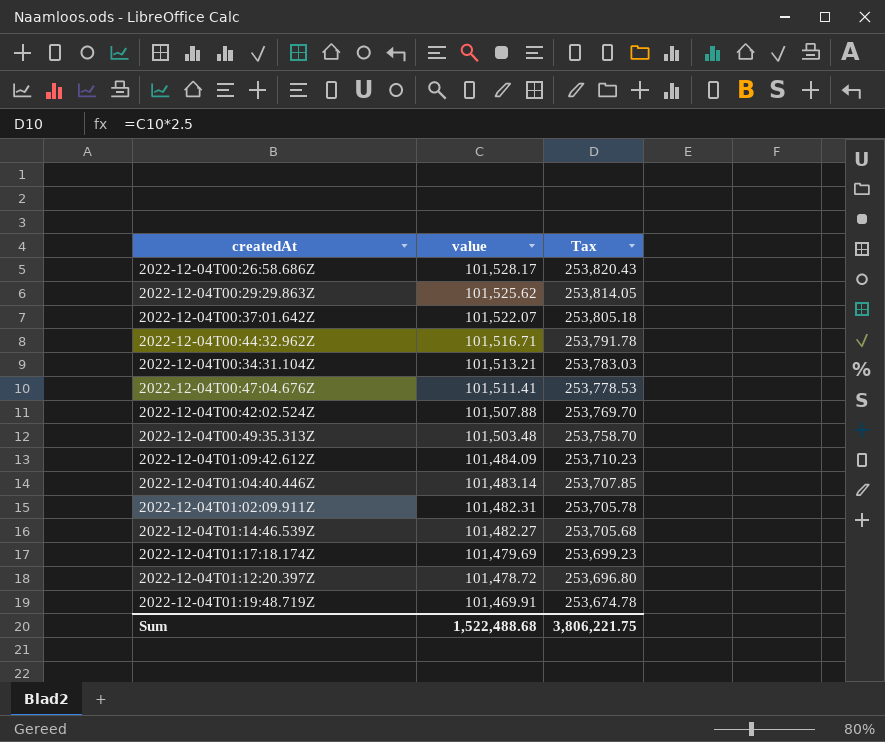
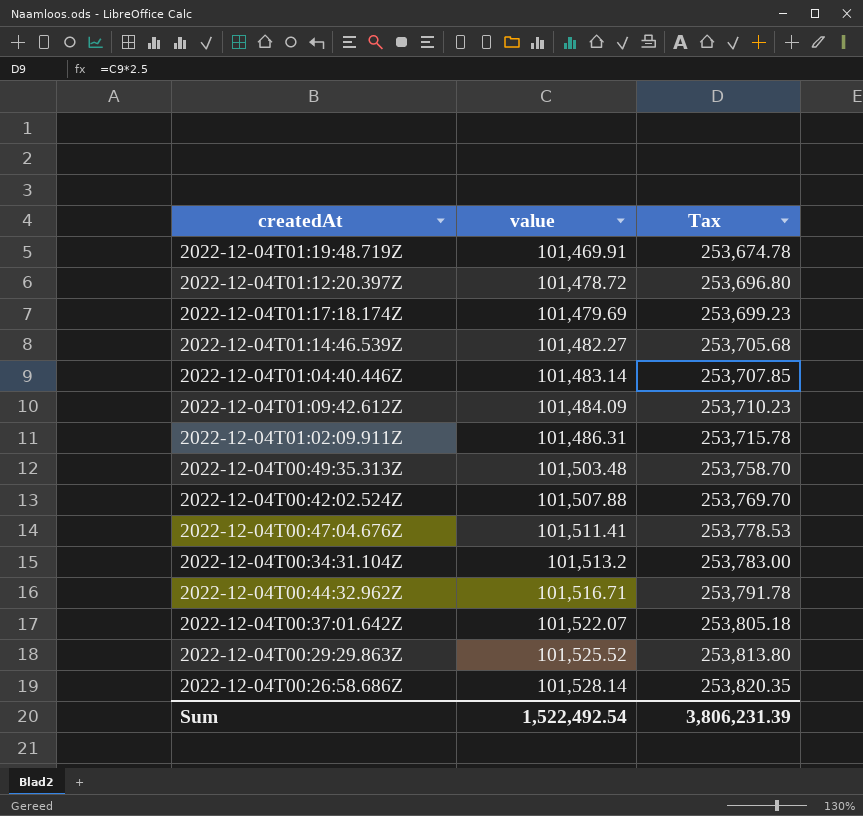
row order: value descending -> value ascending
2022-12-04T01:02:09.911Z | value: 101,482.31 -> 101,486.31
2022-12-04T01:02:09.911Z | Tax: 253,705.78 -> 253,715.78
2022-12-04T00:34:31.104Z | value: 101,513.21 -> 101,513.2
2022-12-04T00:34:31.104Z | Tax: 253,783.03 -> 253,783.00
2022-12-04T00:29:29.863Z | value: 101,525.62 -> 101,525.52
2022-12-04T00:29:29.863Z | Tax: 253,814.05 -> 253,813.80
2022-12-04T00:26:58.686Z | value: 101,528.17 -> 101,528.14
2022-12-04T00:26:58.686Z | Tax: 253,820.43 -> 253,820.35
Sum | value: 1,522,488.68 -> 1,522,492.54
Sum | Tax: 3,806,221.75 -> 3,806,231.39

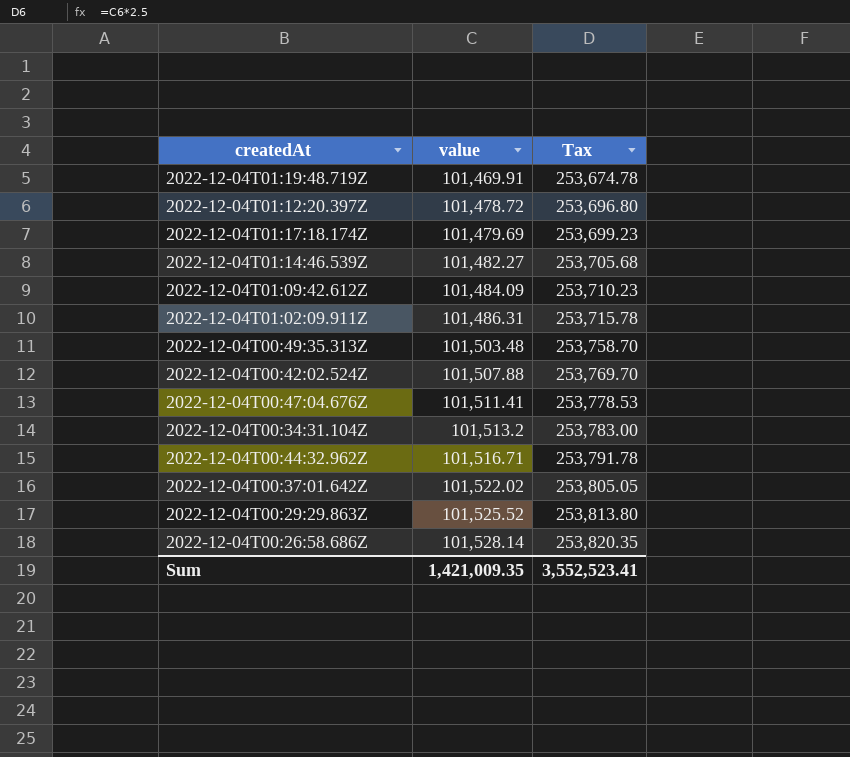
row 2022-12-04T01:04:40.446Z: 101,483.14 | 253,707.85 -> none
2022-12-04T00:37:01.642Z | value: 101,522.07 -> 101,522.02
2022-12-04T00:37:01.642Z | Tax: 253,805.18 -> 253,805.05
Sum | value: 1,522,492.54 -> 1,421,009.35
Sum | Tax: 3,806,231.39 -> 3,552,523.41

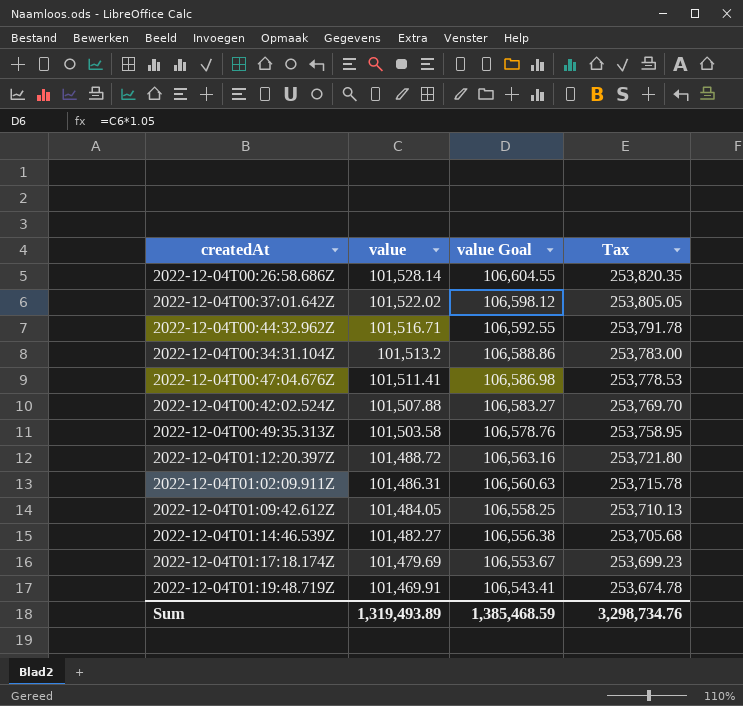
row order: value ascending -> value descending
column value Goal | formula: none -> [value] * 1.05
row 2022-12-04T00:29:29.863Z: 101,525.52 | 253,813.80 -> none
2022-12-04T00:49:35.313Z | value: 101,503.48 -> 101,503.58
2022-12-04T00:49:35.313Z | Tax: 253,758.70 -> 253,758.95
2022-12-04T01:12:20.397Z | value: 101,478.72 -> 101,488.72
2022-12-04T01:12:20.397Z | Tax: 253,696.80 -> 253,721.80
2022-12-04T01:09:42.612Z | value: 101,484.09 -> 101,484.05
2022-12-04T01:09:42.612Z | Tax: 253,710.23 -> 253,710.13
Sum | value: 1,421,009.35 -> 1,319,493.89
Sum | Tax: 3,552,523.41 -> 3,298,734.76

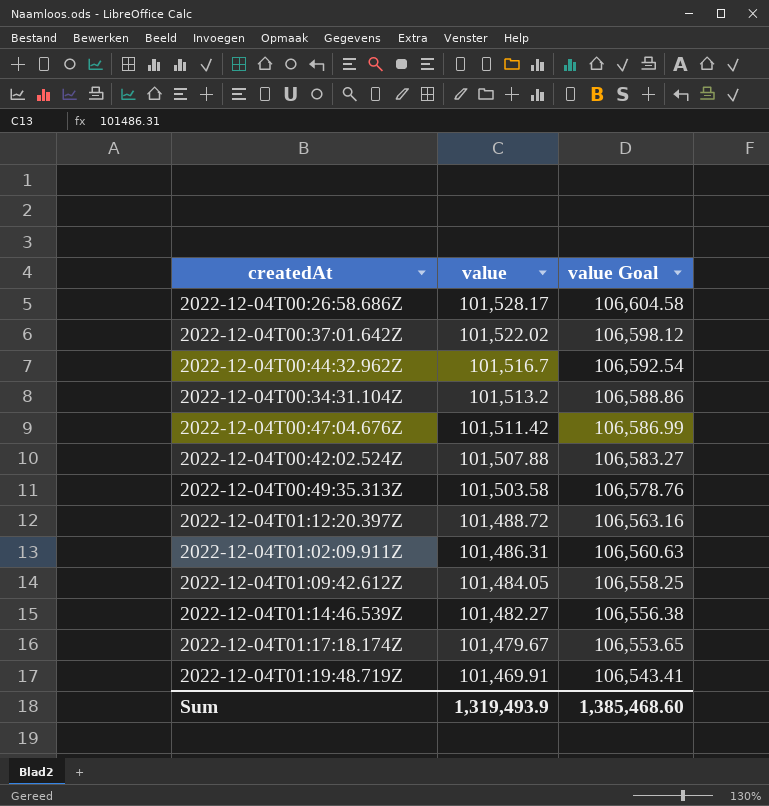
column Tax | formula: [value] * 2.5 -> none
2022-12-04T00:26:58.686Z | value: 101,528.14 -> 101,528.17
2022-12-04T00:26:58.686Z | value Goal: 106,604.55 -> 106,604.58
2022-12-04T00:44:32.962Z | value: 101,516.71 -> 101,516.7
2022-12-04T00:44:32.962Z | value Goal: 106,592.55 -> 106,592.54
2022-12-04T00:47:04.676Z | value: 101,511.41 -> 101,511.42
2022-12-04T00:47:04.676Z | value Goal: 106,586.98 -> 106,586.99
2022-12-04T01:17:18.174Z | value: 101,479.69 -> 101,479.67
2022-12-04T01:17:18.174Z | value Goal: 106,553.67 -> 106,553.65
Sum | value: 1,319,493.89 -> 1,319,493.9
Sum | value Goal: 1,385,468.59 -> 1,385,468.60

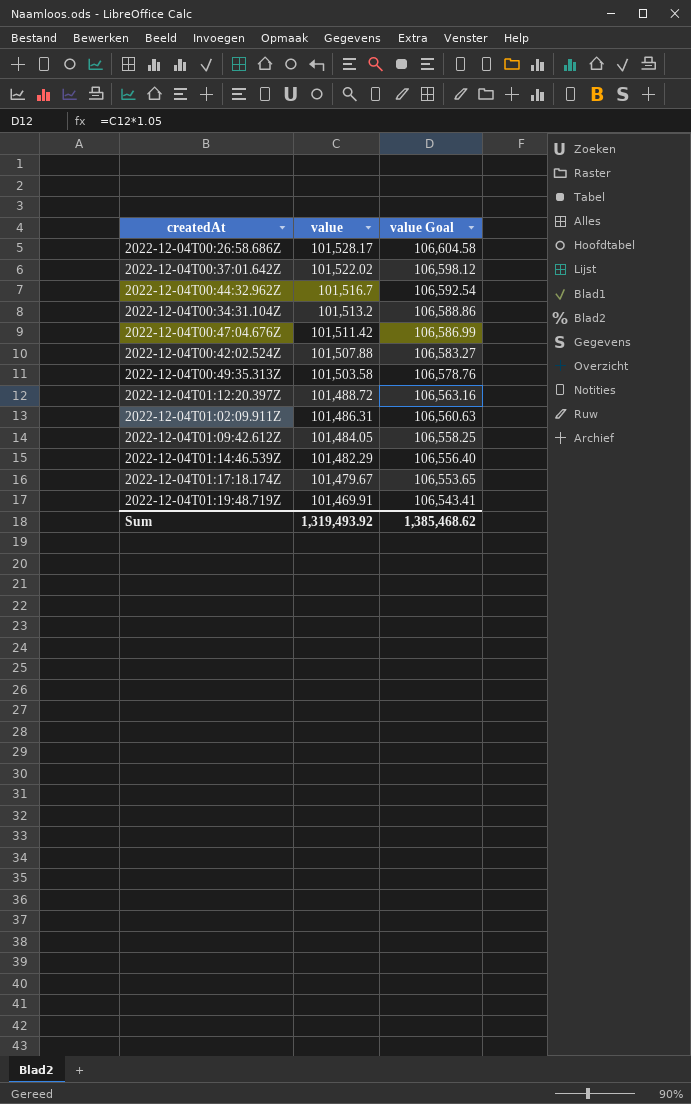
2022-12-04T01:14:46.539Z | value: 101,482.27 -> 101,482.29
2022-12-04T01:14:46.539Z | value Goal: 106,556.38 -> 106,556.40
Sum | value: 1,319,493.9 -> 1,319,493.92
Sum | value Goal: 1,385,468.60 -> 1,385,468.62

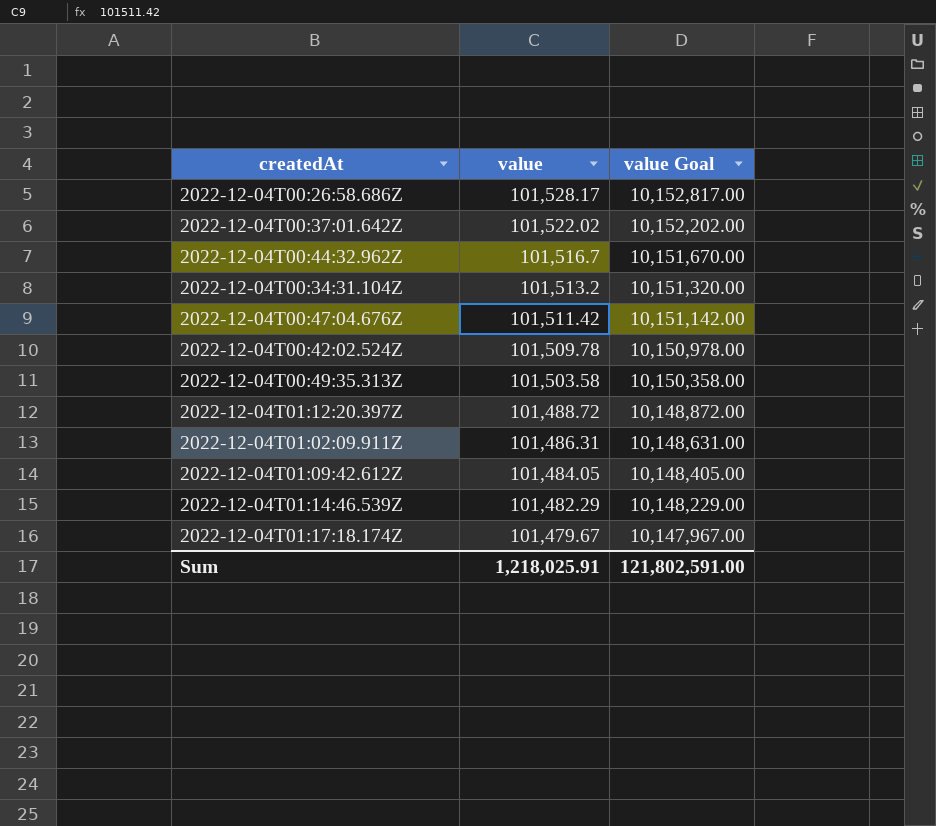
column value Goal | formula: [value] * 1.05 -> [value] * 100
row 2022-12-04T01:19:48.719Z: 101,469.91 | 106,543.41 -> none
2022-12-04T00:42:02.524Z | value: 101,507.88 -> 101,509.78
Sum | value: 1,319,493.92 -> 1,218,025.91
Sum | value Goal: 1,385,468.62 -> 121,802,591.00

